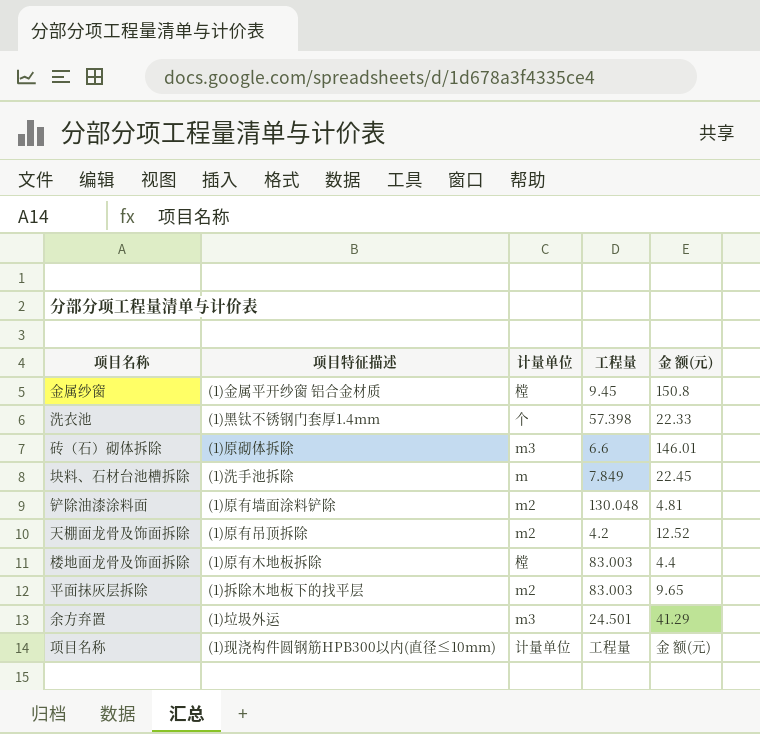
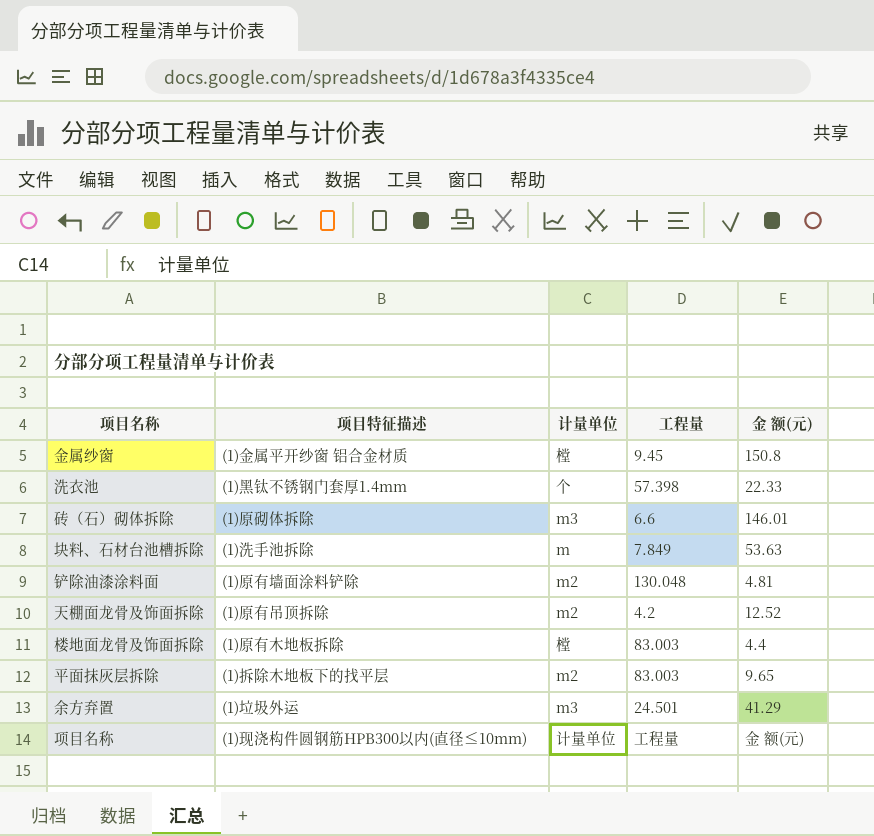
块料、石材台池槽拆除 | 金 额(元): 22.45 -> 53.63

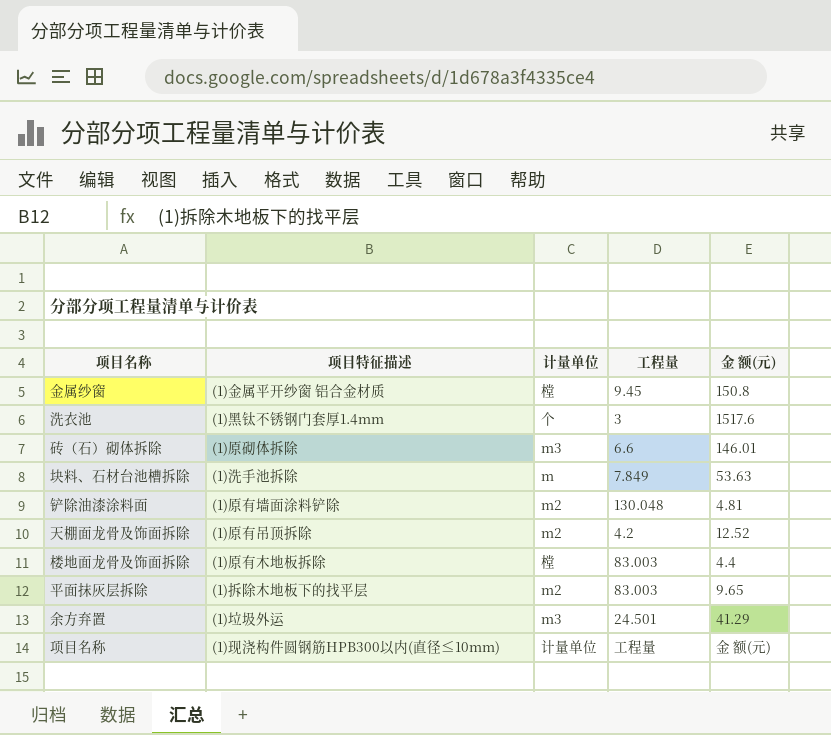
洗衣池 | 工程量: 57.398 -> 3
洗衣池 | 金 额(元): 22.33 -> 1517.6

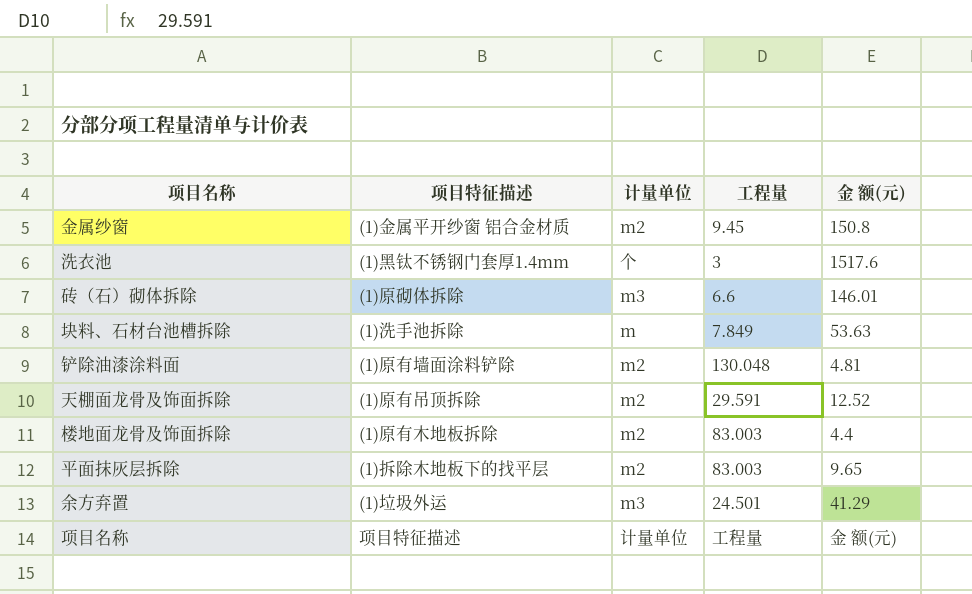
金属纱窗 | 计量单位: 樘 -> m2
天棚面龙骨及饰面拆除 | 工程量: 4.2 -> 29.591
楼地面龙骨及饰面拆除 | 计量单位: 樘 -> m2
项目名称 | 项目特征描述: (1)现浇构件圆钢筋HPB300以内(直径≤10mm) -> 项目特征描述

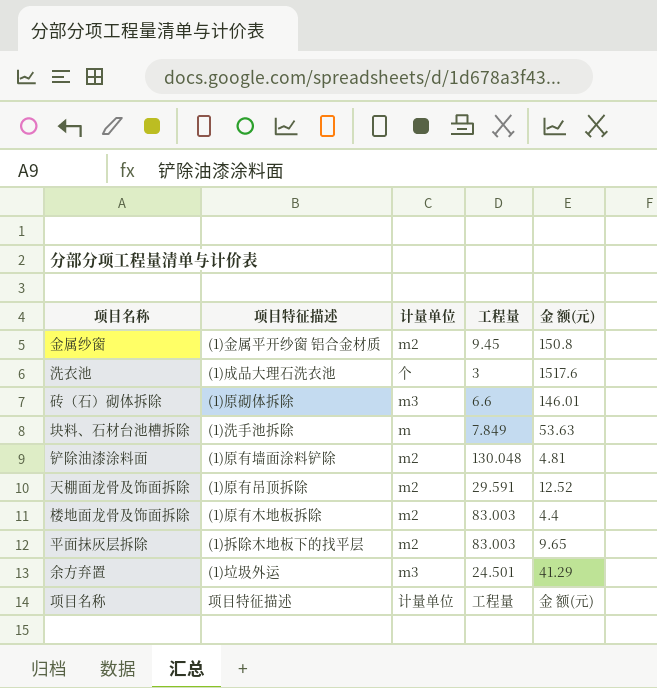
洗衣池 | 项目特征描述: (1)黑钛不锈钢门套厚1.4mm -> (1)成品大理石洗衣池

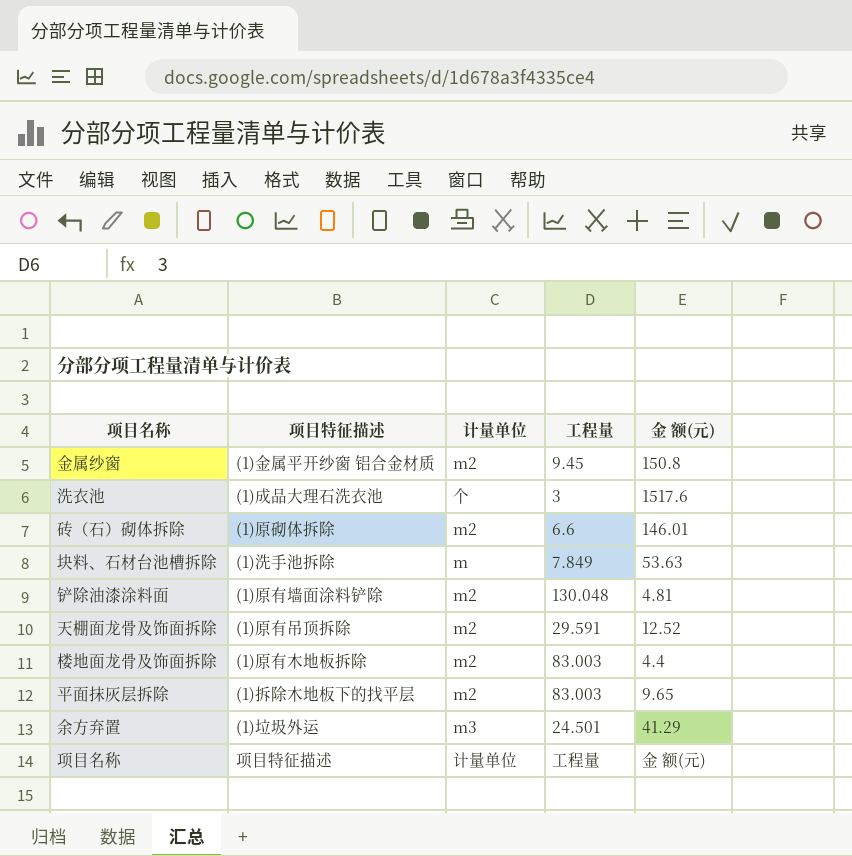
砖（石）砌体拆除 | 计量单位: m3 -> m2

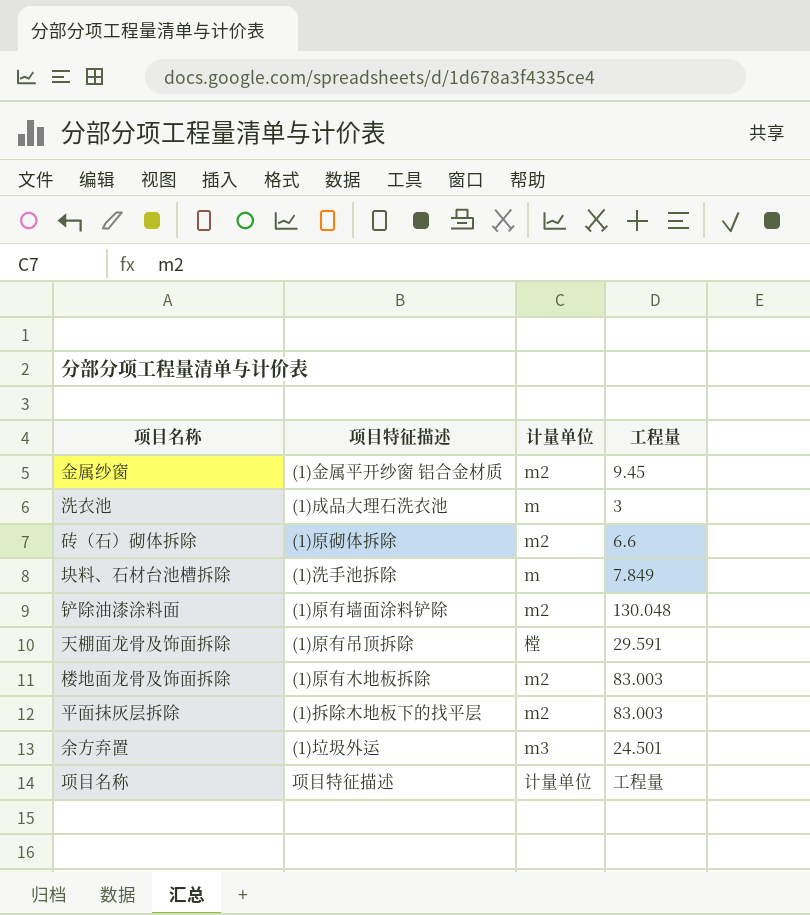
column 金 额(元) | position: 5 -> none
洗衣池 | 计量单位: 个 -> m
天棚面龙骨及饰面拆除 | 计量单位: m2 -> 樘

